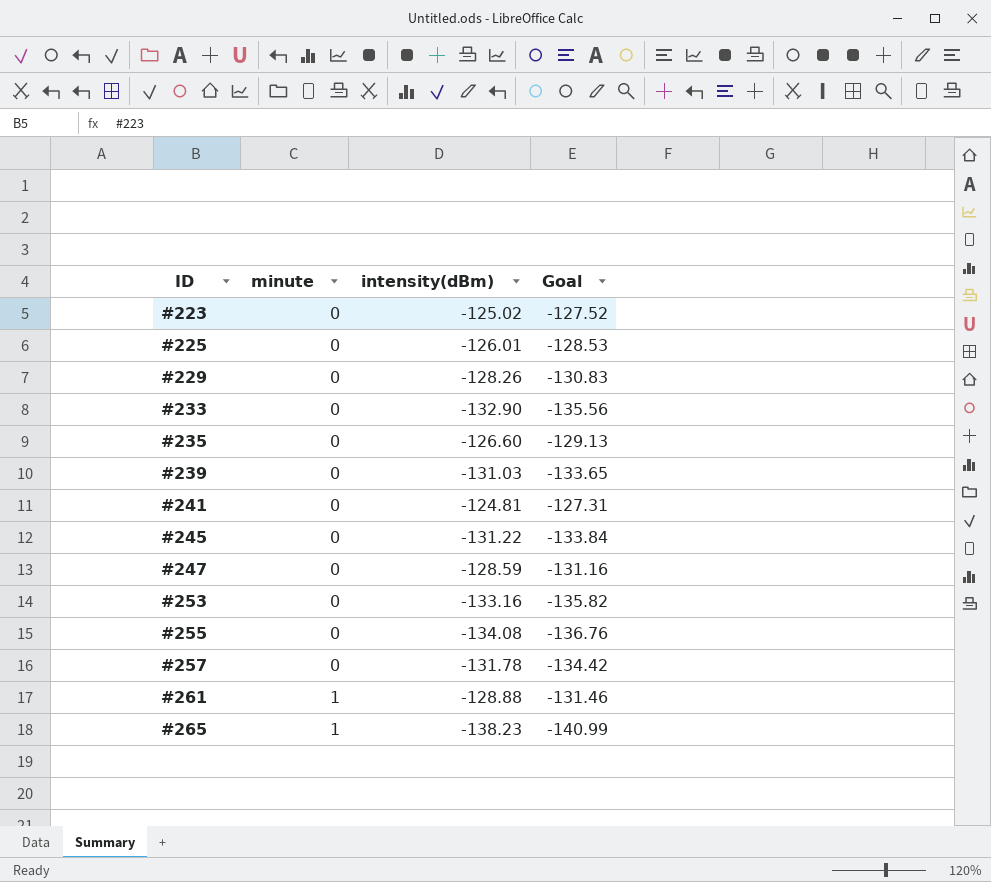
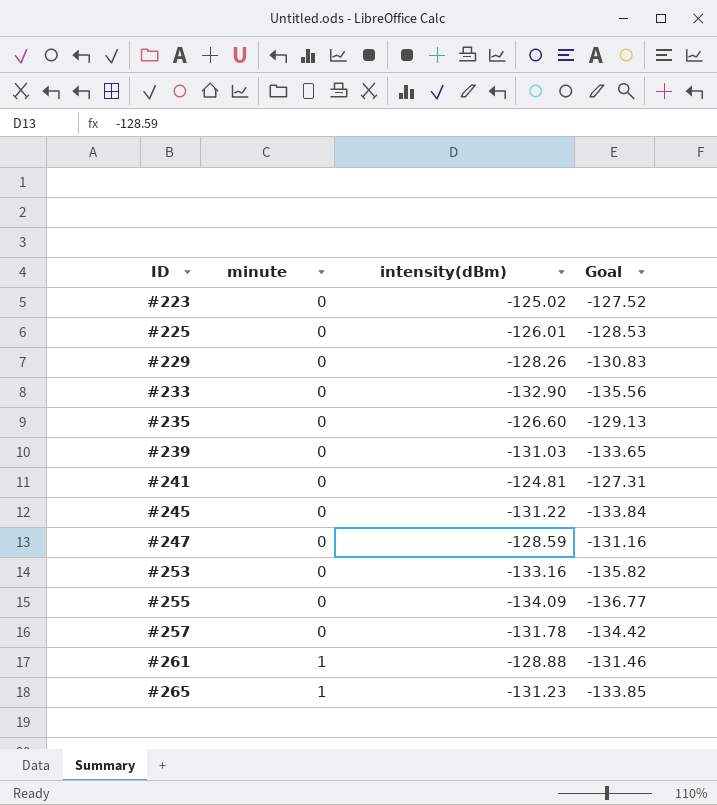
#255 | intensity(dBm): -134.08 -> -134.09
#255 | Goal: -136.76 -> -136.77
#265 | intensity(dBm): -138.23 -> -131.23
#265 | Goal: -140.99 -> -133.85

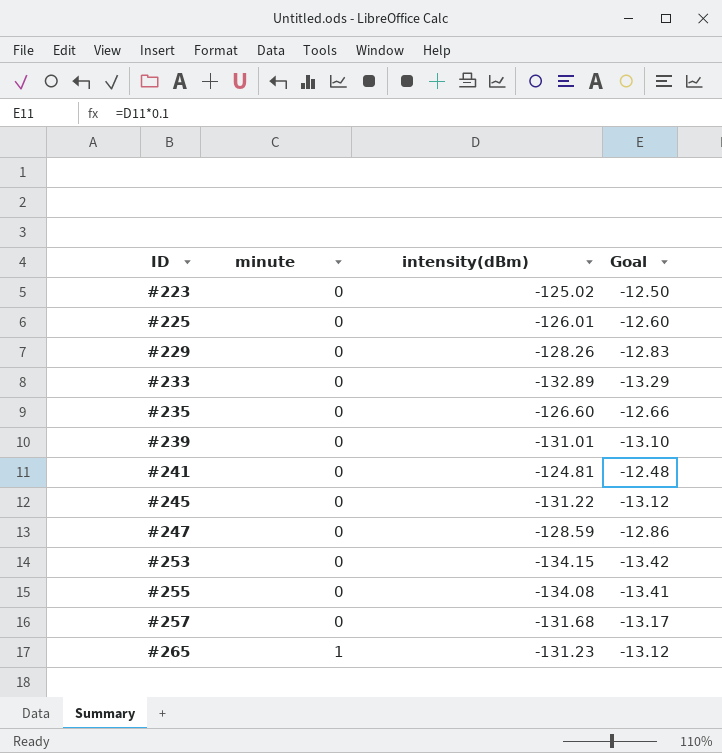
column Goal | formula: [intensity(dBm)] * 1.02 -> [intensity(dBm)] * 0.1
row #261: 1 | -128.88 | -131.46 -> none
#233 | intensity(dBm): -132.90 -> -132.89
#239 | intensity(dBm): -131.03 -> -131.01
#253 | intensity(dBm): -133.16 -> -134.15
#255 | intensity(dBm): -134.09 -> -134.08
#257 | intensity(dBm): -131.78 -> -131.68

